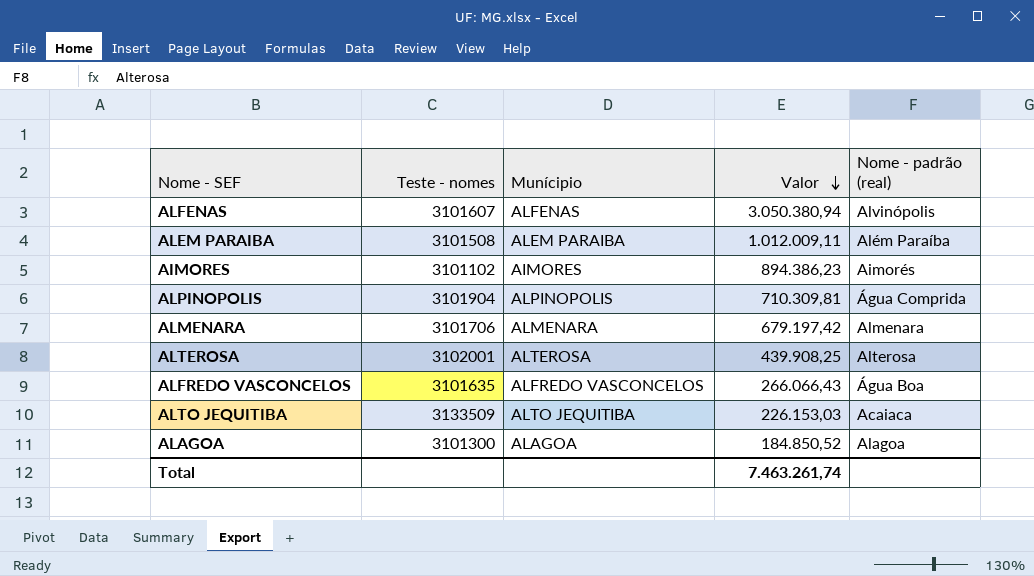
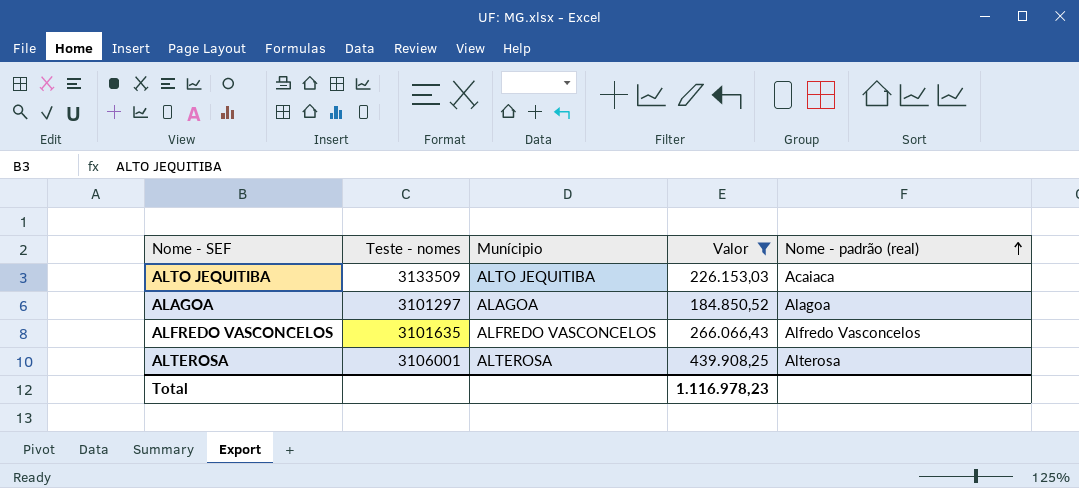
filter: none -> Valor <= 439.908,25
row order: Valor descending -> Nome - padrão (real) ascending
ALAGOA | Teste - nomes: 3101300 -> 3101297
ALFREDO VASCONCELOS | Nome - padrão (real): Água Boa -> Alfredo Vasconcelos
ALTEROSA | Teste - nomes: 3102001 -> 3106001
Total | Valor: 7.463.261,74 -> 1.116.978,23

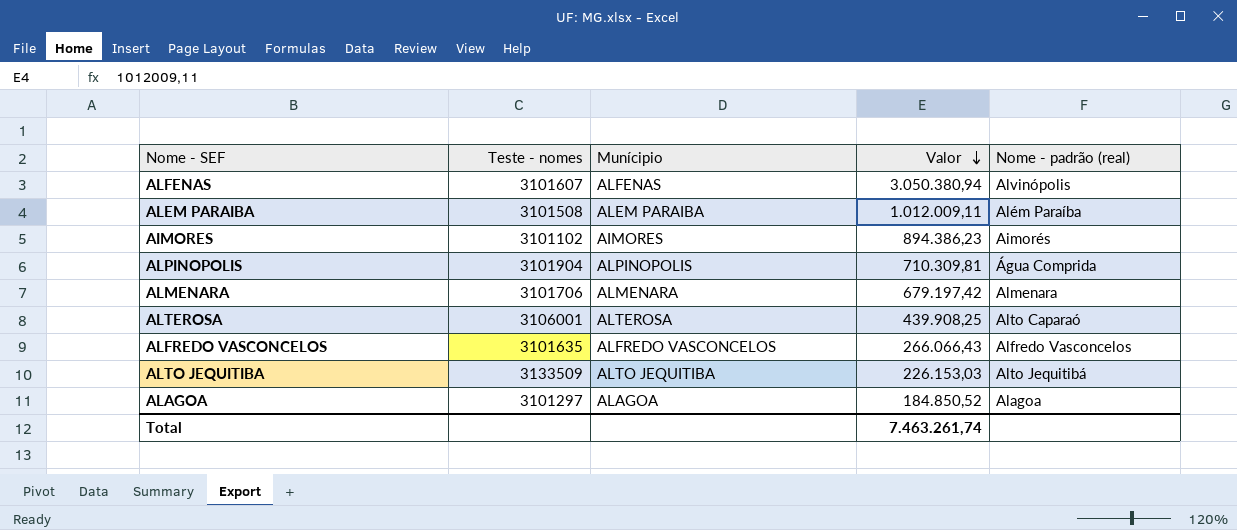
filter: Valor <= 439.908,25 -> none
row order: Nome - padrão (real) ascending -> Valor descending
ALTEROSA | Nome - padrão (real): Alterosa -> Alto Caparaó
ALTO JEQUITIBA | Nome - padrão (real): Acaiaca -> Alto Jequitibá
Total | Valor: 1.116.978,23 -> 7.463.261,74

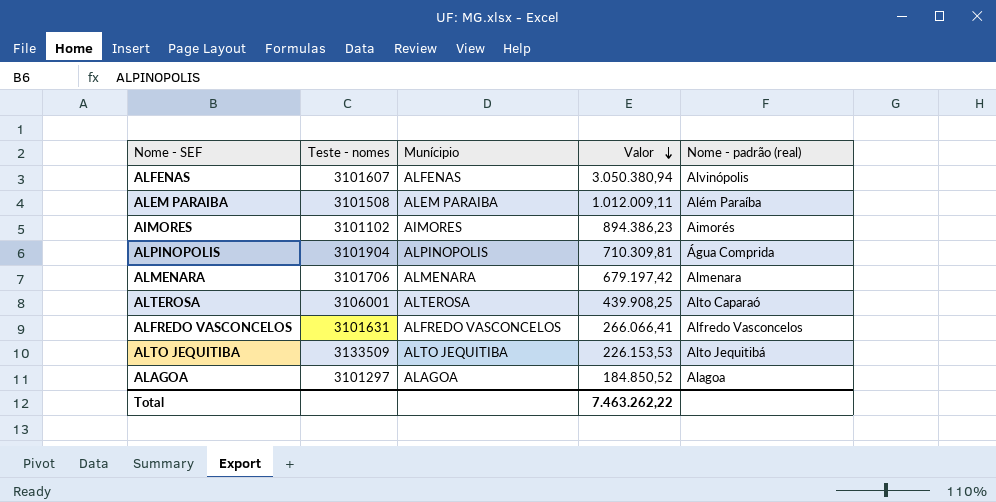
ALFREDO VASCONCELOS | Teste - nomes: 3101635 -> 3101631
ALFREDO VASCONCELOS | Valor: 266.066,43 -> 266.066,41
ALTO JEQUITIBA | Valor: 226.153,03 -> 226.153,53
Total | Valor: 7.463.261,74 -> 7.463.262,22

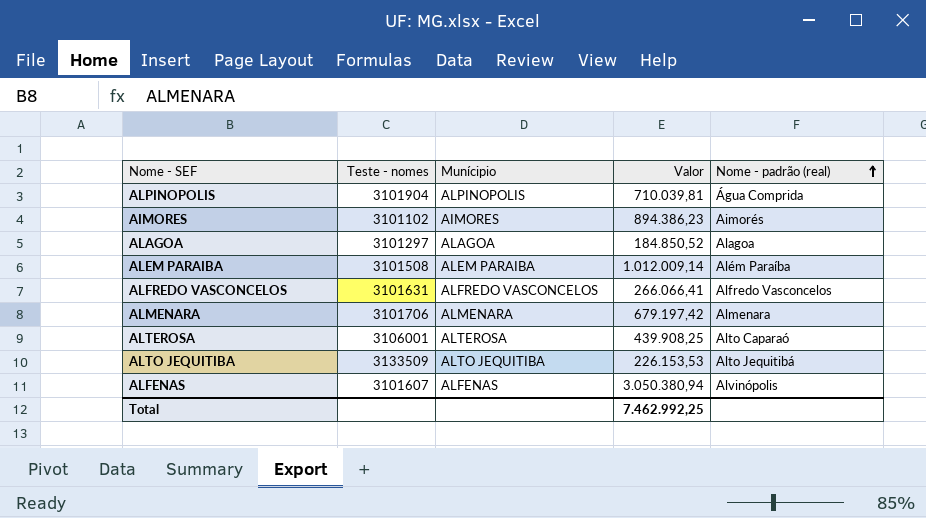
row order: Valor descending -> Nome - padrão (real) ascending
ALPINOPOLIS | Valor: 710.309,81 -> 710.039,81
ALEM PARAIBA | Valor: 1.012.009,11 -> 1.012.009,14
Total | Valor: 7.463.262,22 -> 7.462.992,25

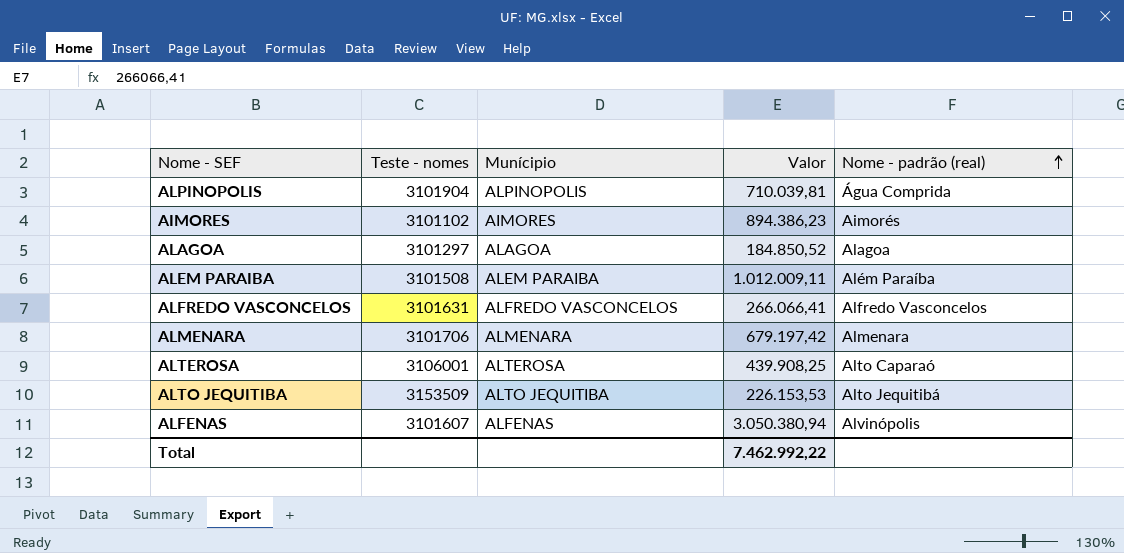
ALEM PARAIBA | Valor: 1.012.009,14 -> 1.012.009,11
ALTO JEQUITIBA | Teste - nomes: 3133509 -> 3153509
Total | Valor: 7.462.992,25 -> 7.462.992,22

